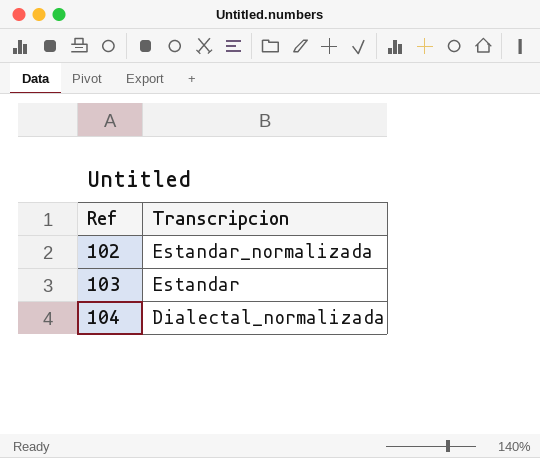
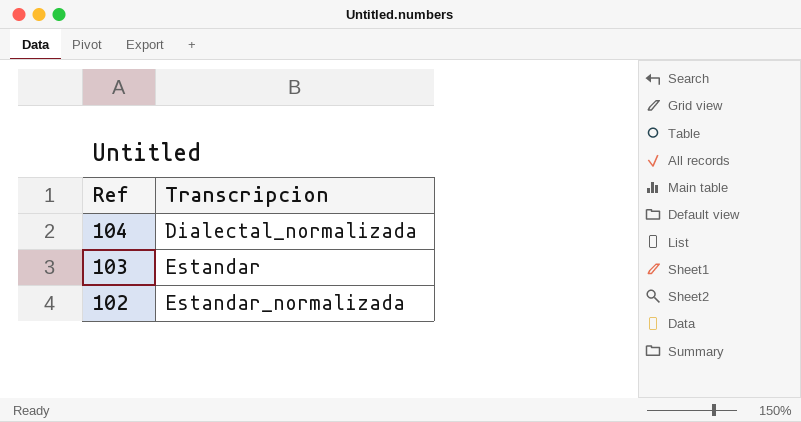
row order: Ref ascending -> Ref descending

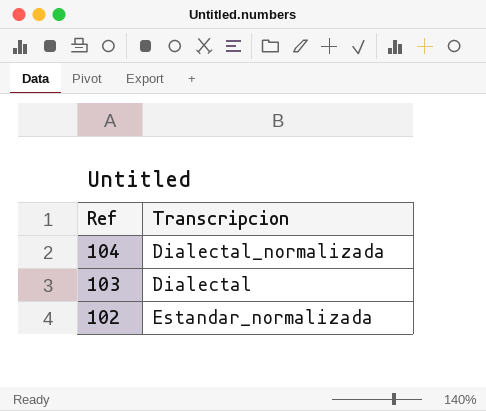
103 | Transcripcion: Estandar -> Dialectal

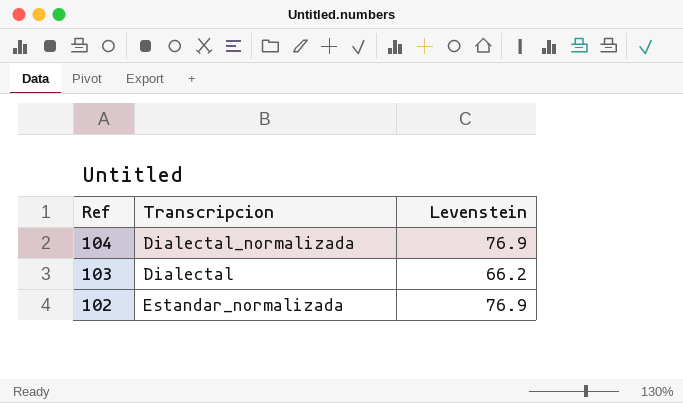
column Levenstein | position: none -> 3

